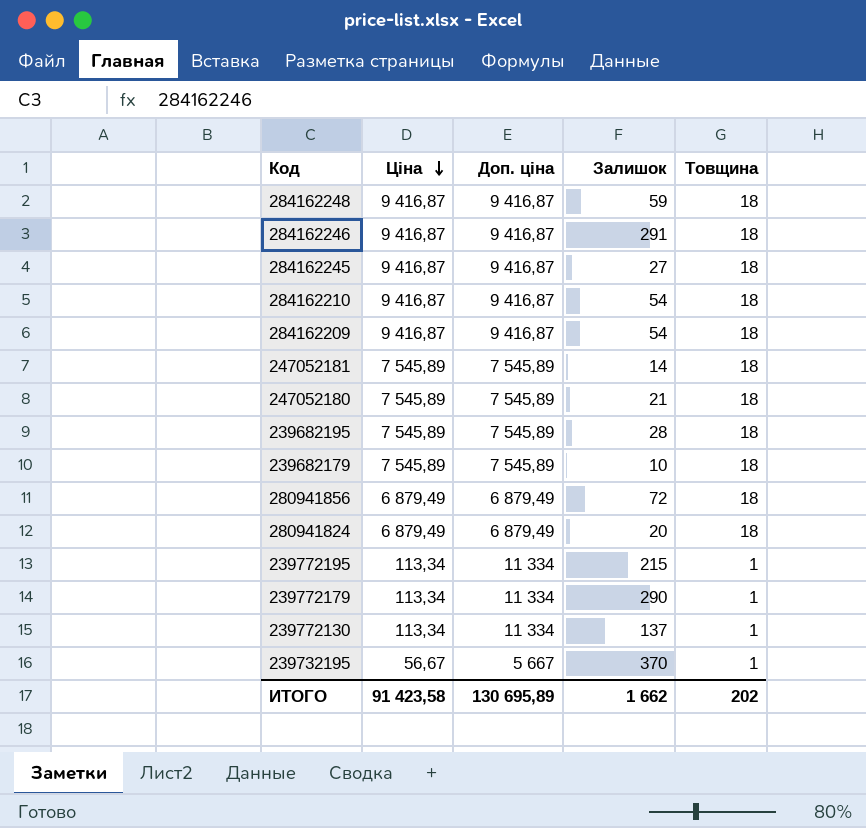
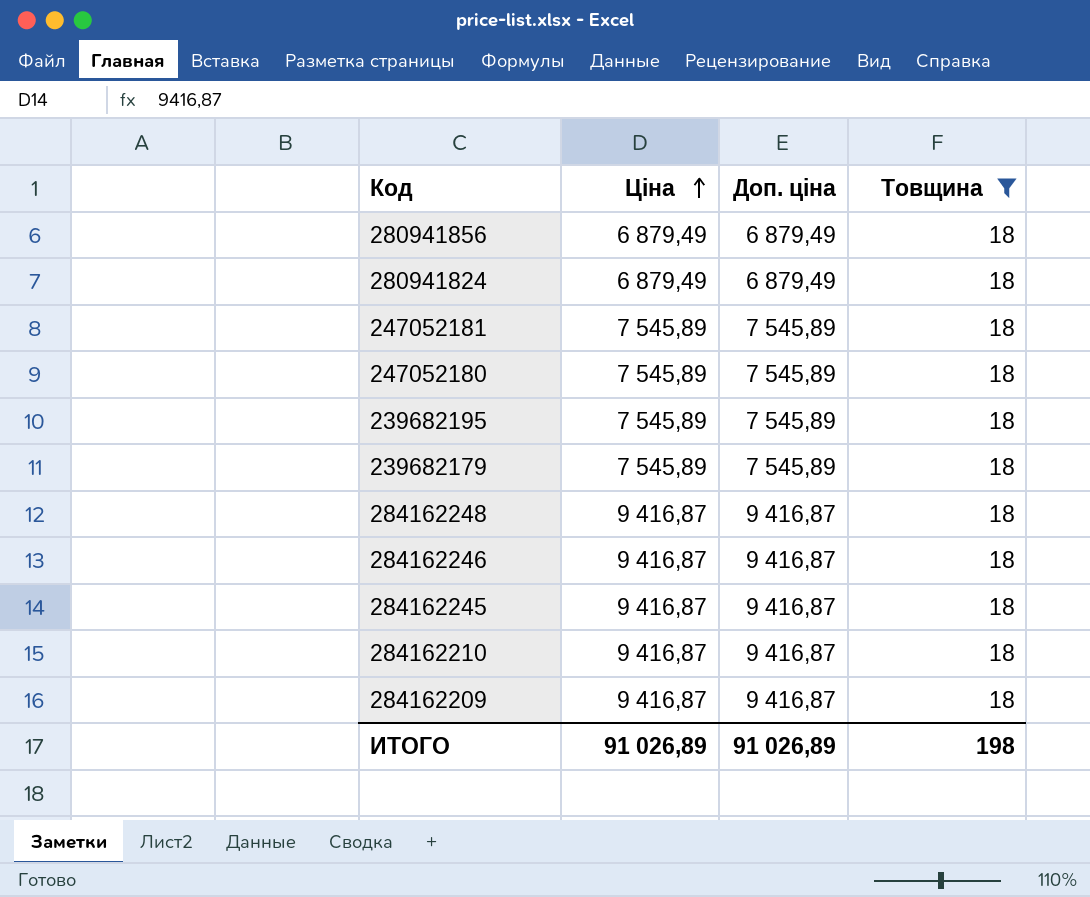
filter: none -> Товщина = 18
row order: Ціна descending -> Ціна ascending
column Залишок | position: 4 -> none
ИТОГО | Ціна: 91 423,58 -> 91 026,89
ИТОГО | Доп. ціна: 130 695,89 -> 91 026,89
ИТОГО | Товщина: 202 -> 198

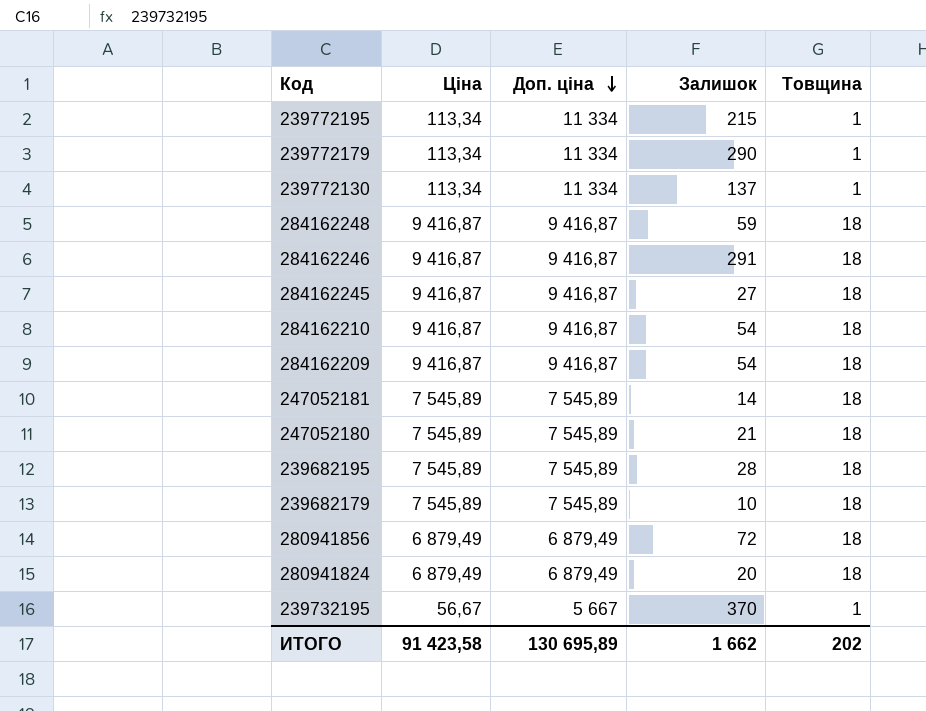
filter: Товщина = 18 -> none
row order: Ціна ascending -> Доп. ціна descending
column Залишок | position: none -> 4
ИТОГО | Ціна: 91 026,89 -> 91 423,58
ИТОГО | Доп. ціна: 91 026,89 -> 130 695,89
ИТОГО | Товщина: 198 -> 202

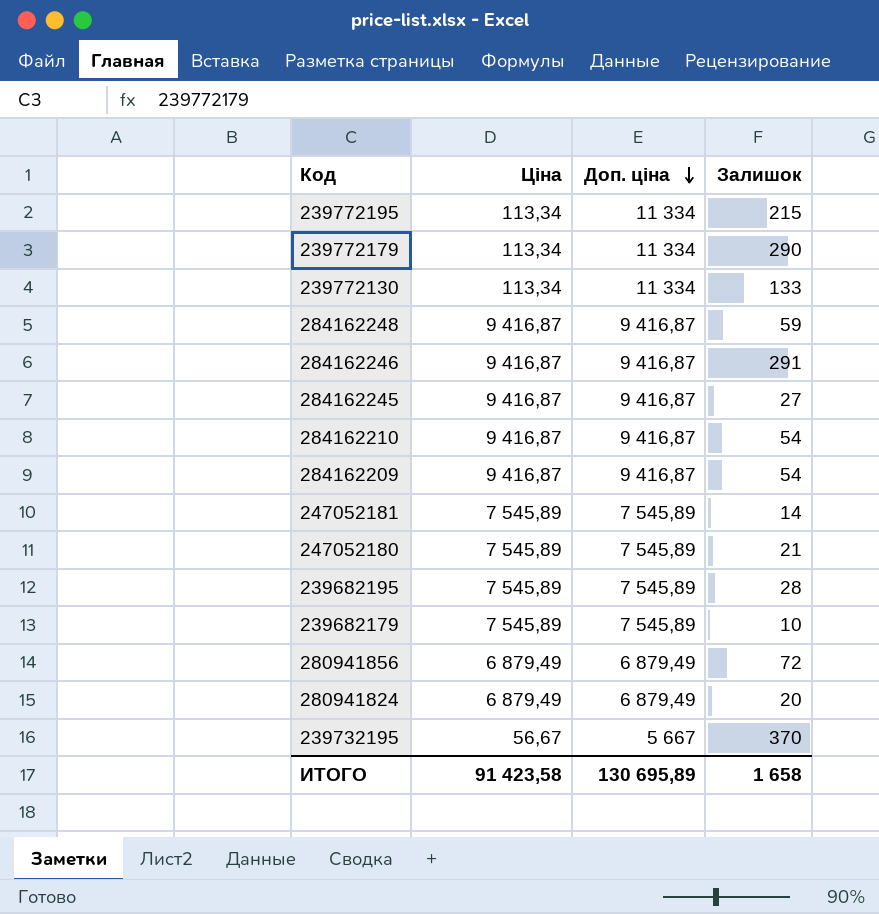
column Товщина | position: 5 -> none
239772130 | Залишок: 137 -> 133
ИТОГО | Залишок: 1 662 -> 1 658

